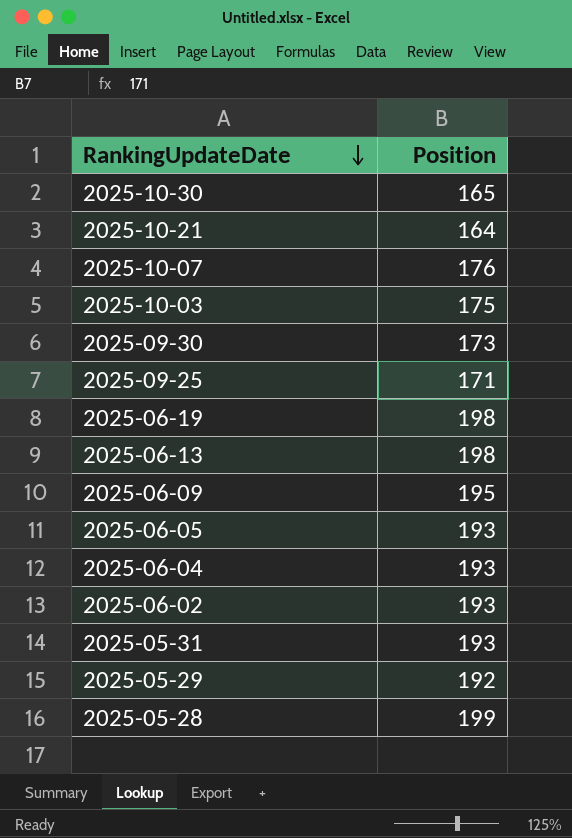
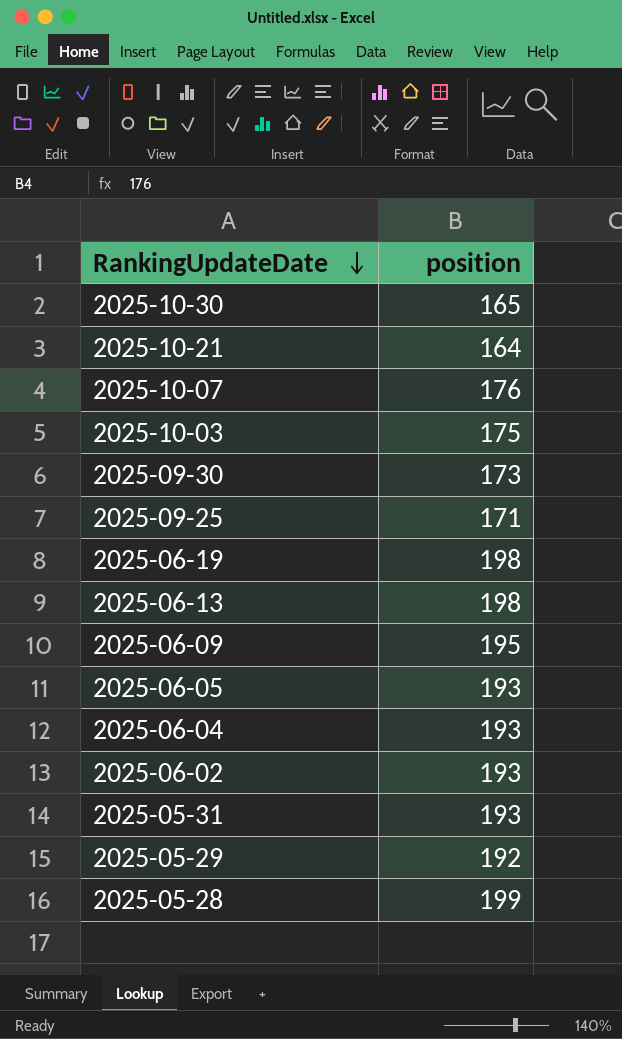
column name: Position -> position

